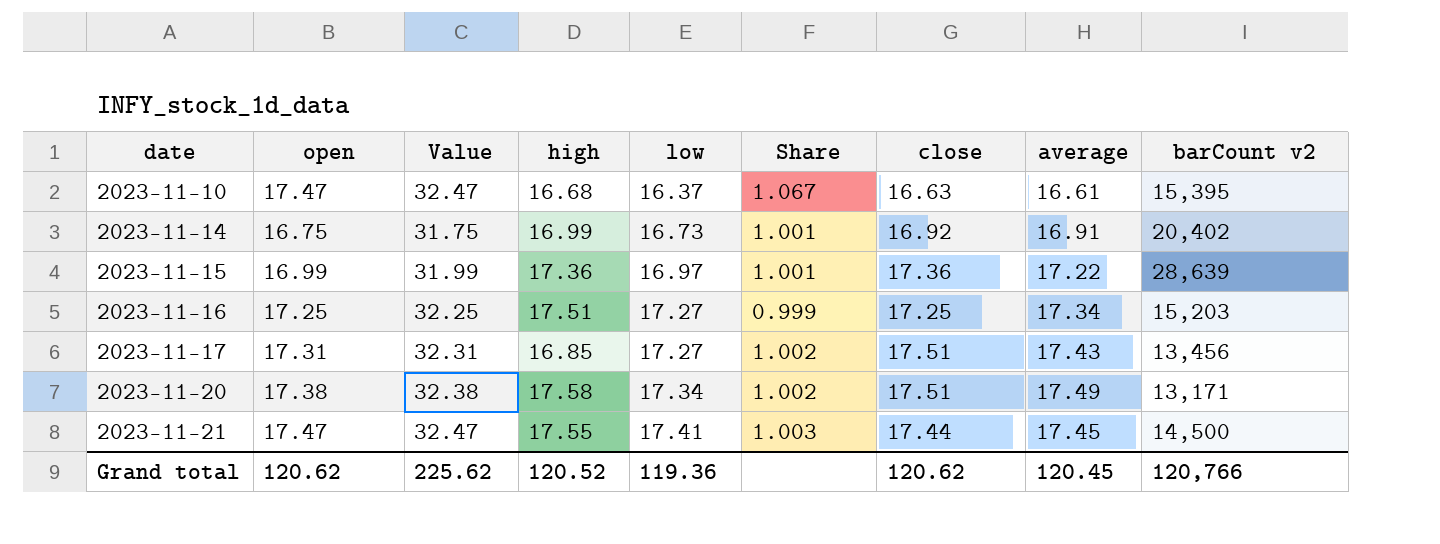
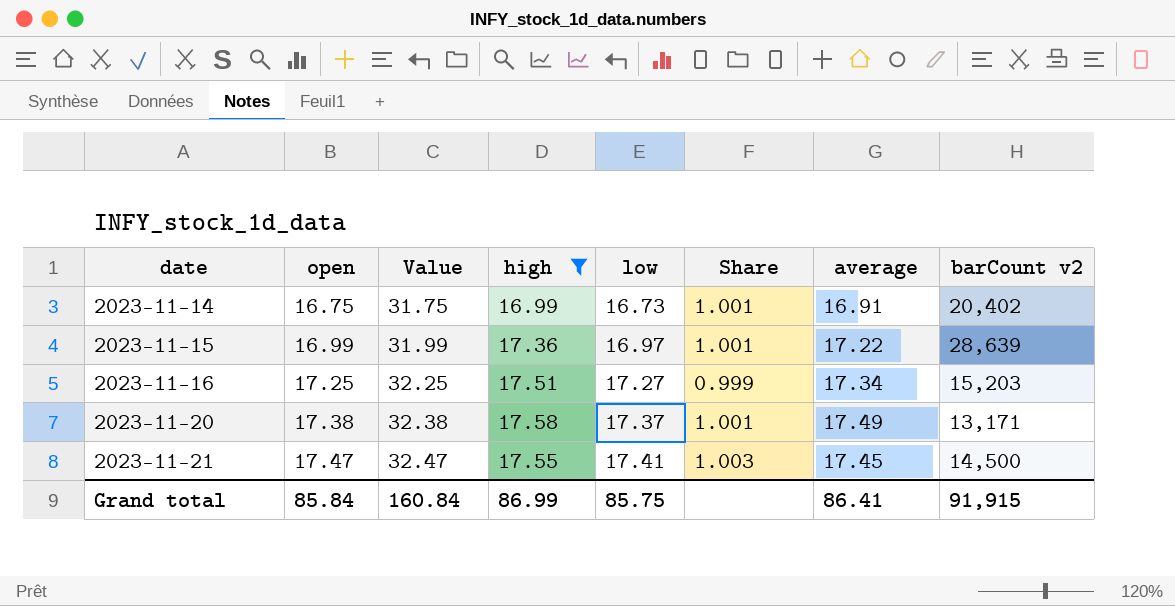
filter: none -> high >= 16.99
column close | position: 7 -> none
2023-11-20 | low: 17.34 -> 17.37
2023-11-20 | Share: 1.002 -> 1.001
Grand total | open: 120.62 -> 85.84
Grand total | Value: 225.62 -> 160.84
Grand total | high: 120.52 -> 86.99
Grand total | low: 119.36 -> 85.75
Grand total | average: 120.45 -> 86.41
Grand total | barCount v2: 120,766 -> 91,915

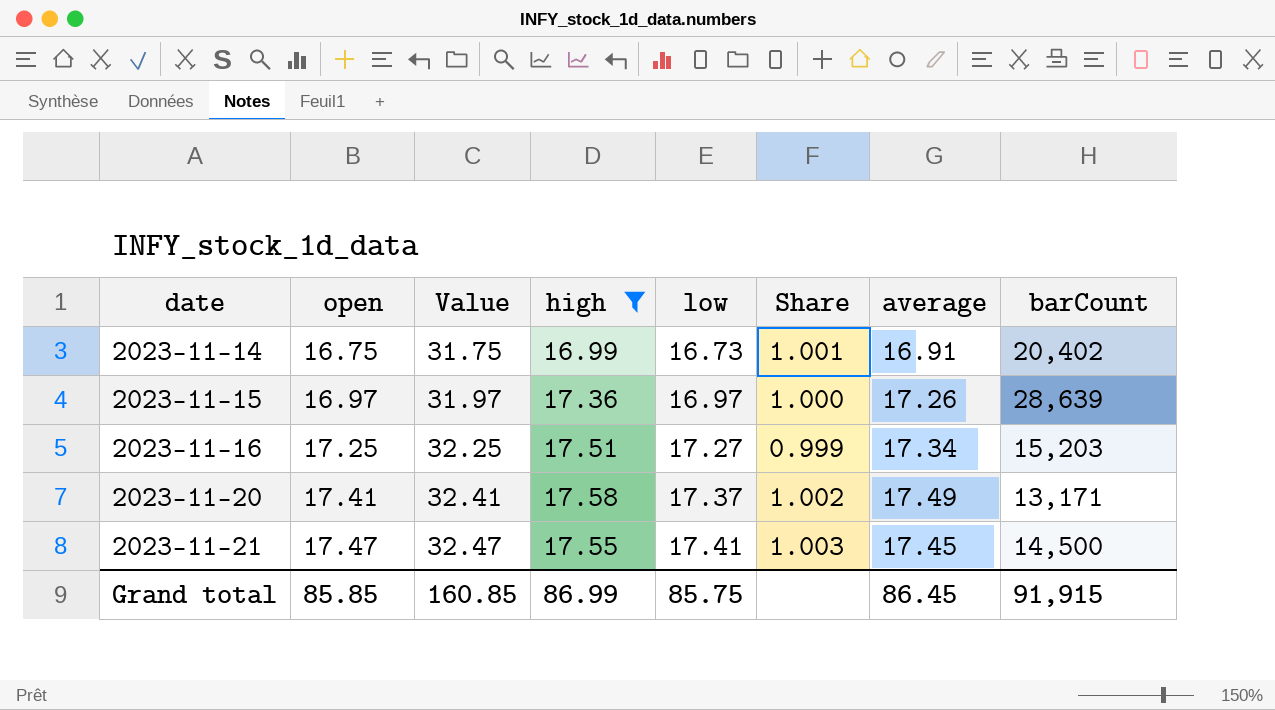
column name: barCount v2 -> barCount
2023-11-15 | open: 16.99 -> 16.97
2023-11-15 | Value: 31.99 -> 31.97
2023-11-15 | Share: 1.001 -> 1.000
2023-11-15 | average: 17.22 -> 17.26
2023-11-20 | open: 17.38 -> 17.41
2023-11-20 | Value: 32.38 -> 32.41
2023-11-20 | Share: 1.001 -> 1.002
Grand total | open: 85.84 -> 85.85
Grand total | Value: 160.84 -> 160.85
Grand total | average: 86.41 -> 86.45

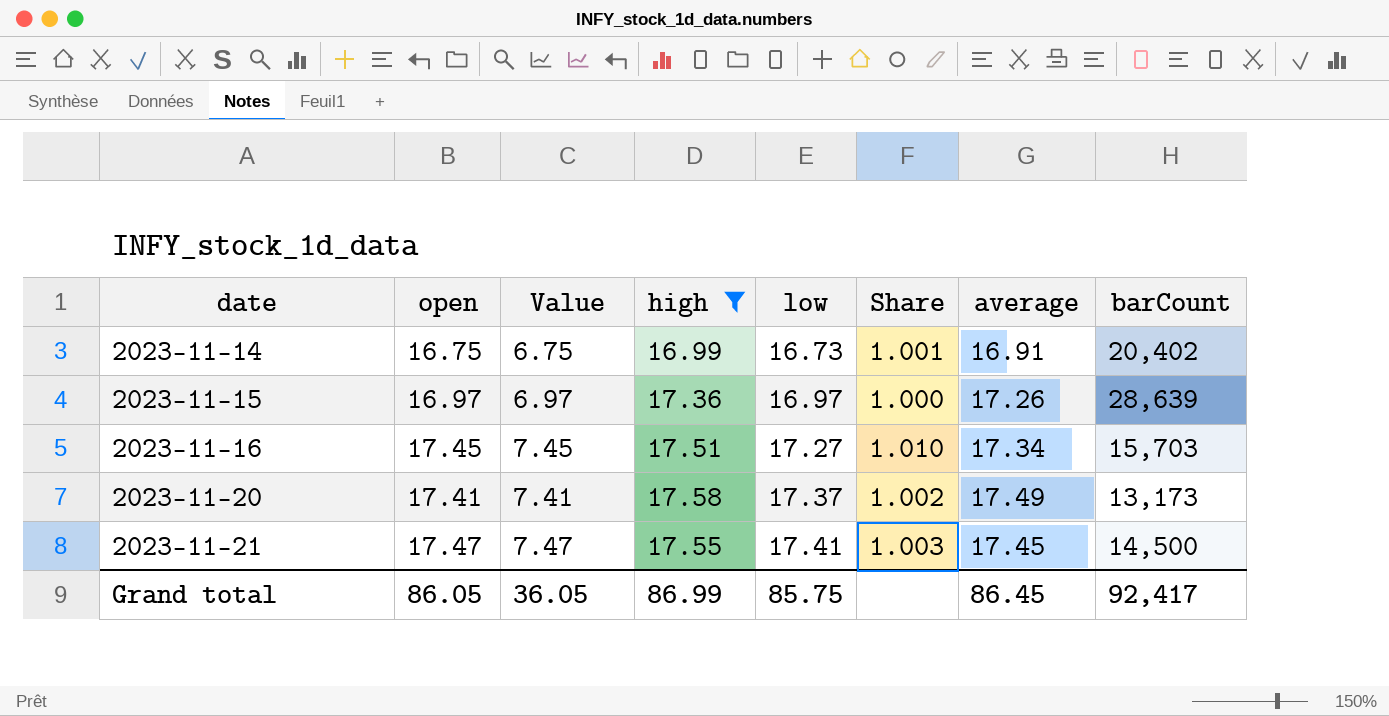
column Value | formula: [open] + 15 -> [open] - 10
2023-11-16 | open: 17.25 -> 17.45
2023-11-16 | Share: 0.999 -> 1.010
2023-11-16 | barCount: 15,203 -> 15,703
2023-11-20 | barCount: 13,171 -> 13,173
Grand total | open: 85.85 -> 86.05
Grand total | Value: 160.85 -> 36.05
Grand total | barCount: 91,915 -> 92,417

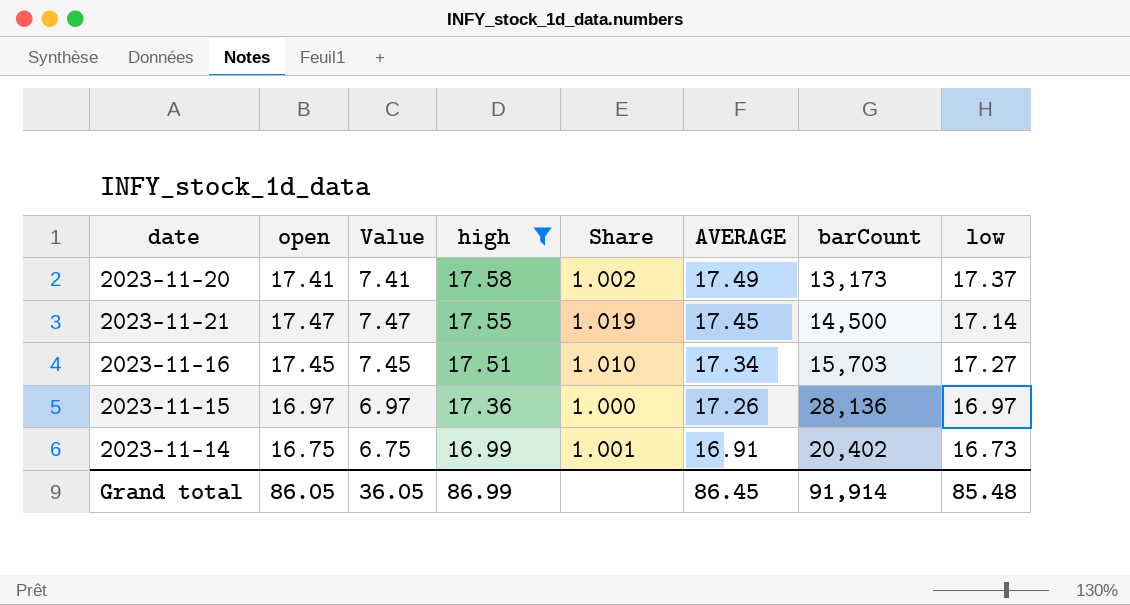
row order: date ascending -> high descending
column name: average -> AVERAGE
column low | position: 5 -> 8
2023-11-21 | Share: 1.003 -> 1.019
2023-11-21 | low: 17.41 -> 17.14
2023-11-15 | barCount: 28,639 -> 28,136
Grand total | barCount: 92,417 -> 91,914
Grand total | low: 85.75 -> 85.48

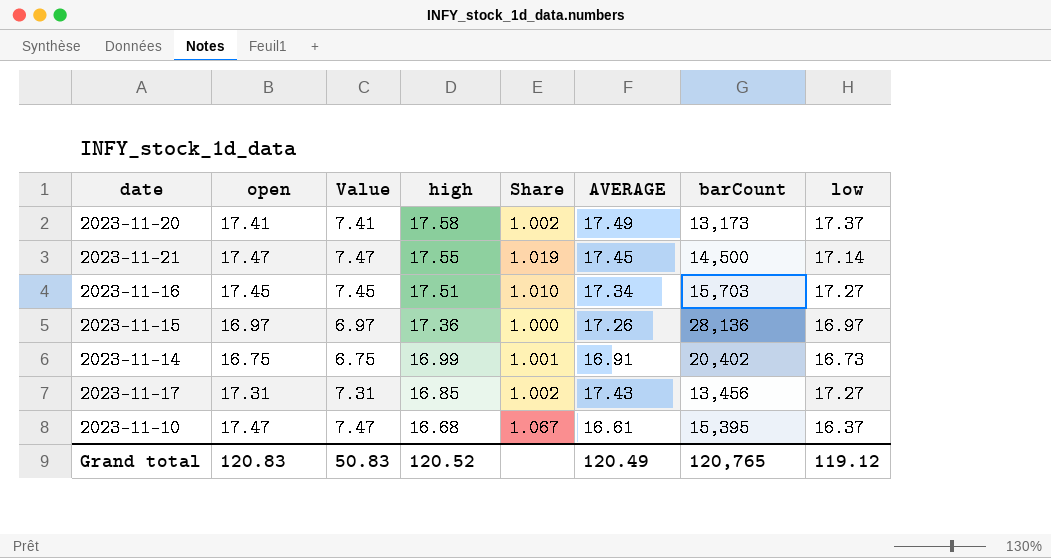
filter: high >= 16.99 -> none
Grand total | open: 86.05 -> 120.83
Grand total | Value: 36.05 -> 50.83
Grand total | high: 86.99 -> 120.52
Grand total | AVERAGE: 86.45 -> 120.49
Grand total | barCount: 91,914 -> 120,765
Grand total | low: 85.48 -> 119.12

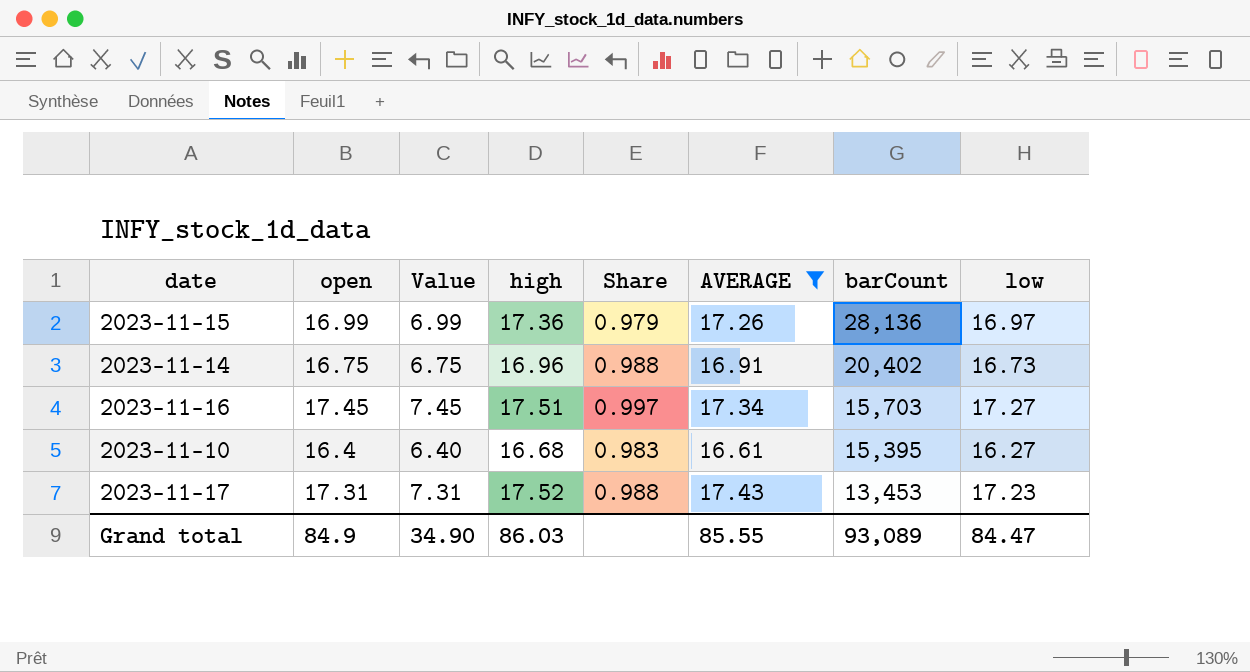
filter: none -> AVERAGE <= 17.43
row order: high descending -> barCount descending
column Share | formula: [open] / [low] -> [open] / [high]
2023-11-15 | open: 16.97 -> 16.99
2023-11-15 | Value: 6.97 -> 6.99
2023-11-14 | high: 16.99 -> 16.96
2023-11-10 | open: 17.47 -> 16.4
2023-11-10 | Value: 7.47 -> 6.40
2023-11-10 | low: 16.37 -> 16.27
2023-11-17 | high: 16.85 -> 17.52
2023-11-17 | barCount: 13,456 -> 13,453
2023-11-17 | low: 17.27 -> 17.23
Grand total | open: 120.83 -> 84.9
Grand total | Value: 50.83 -> 34.90
Grand total | high: 120.52 -> 86.03
Grand total | AVERAGE: 120.49 -> 85.55
Grand total | barCount: 120,765 -> 93,089
Grand total | low: 119.12 -> 84.47

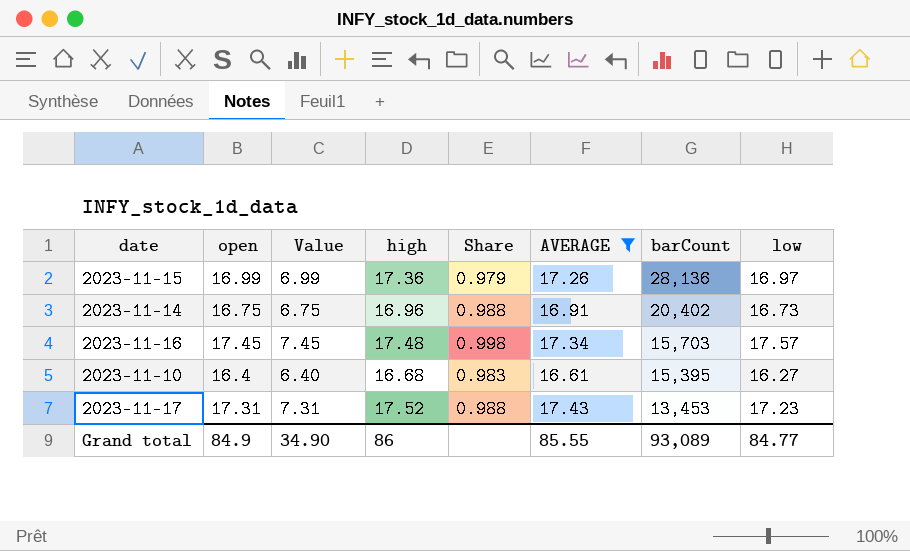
2023-11-16 | high: 17.51 -> 17.48
2023-11-16 | Share: 0.997 -> 0.998
2023-11-16 | low: 17.27 -> 17.57
Grand total | high: 86.03 -> 86
Grand total | low: 84.47 -> 84.77

